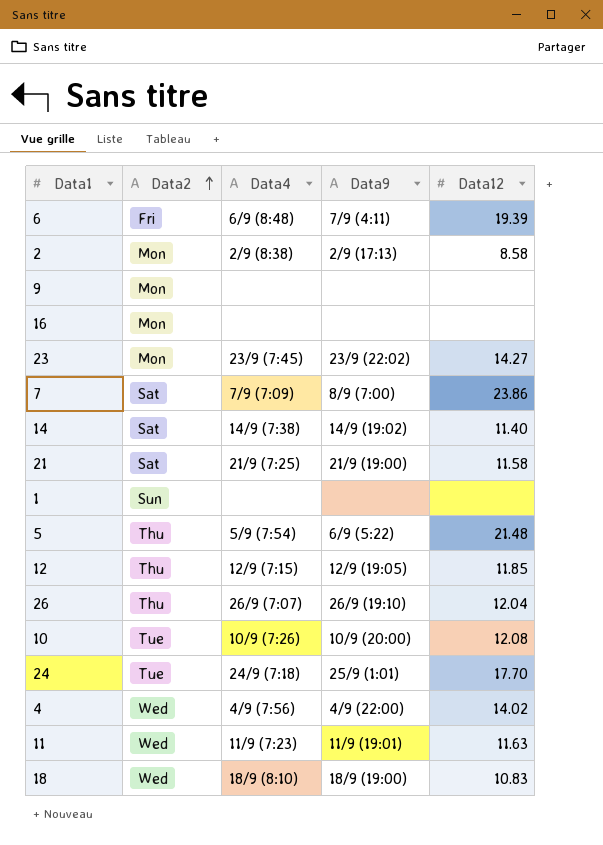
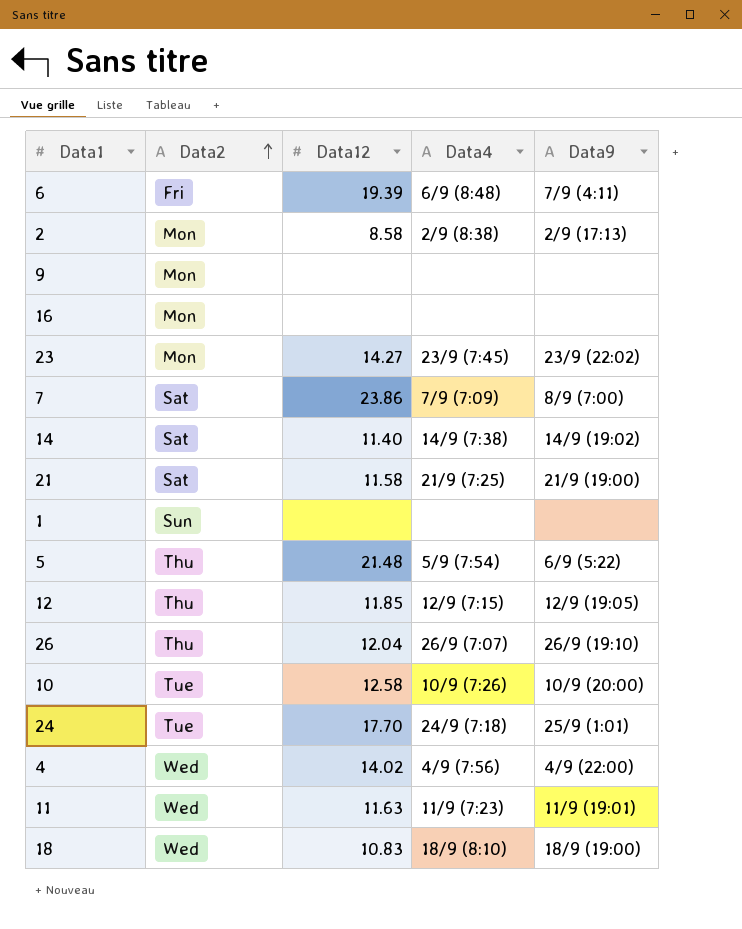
column Data12 | position: 5 -> 3
10 | Data12: 12.08 -> 12.58

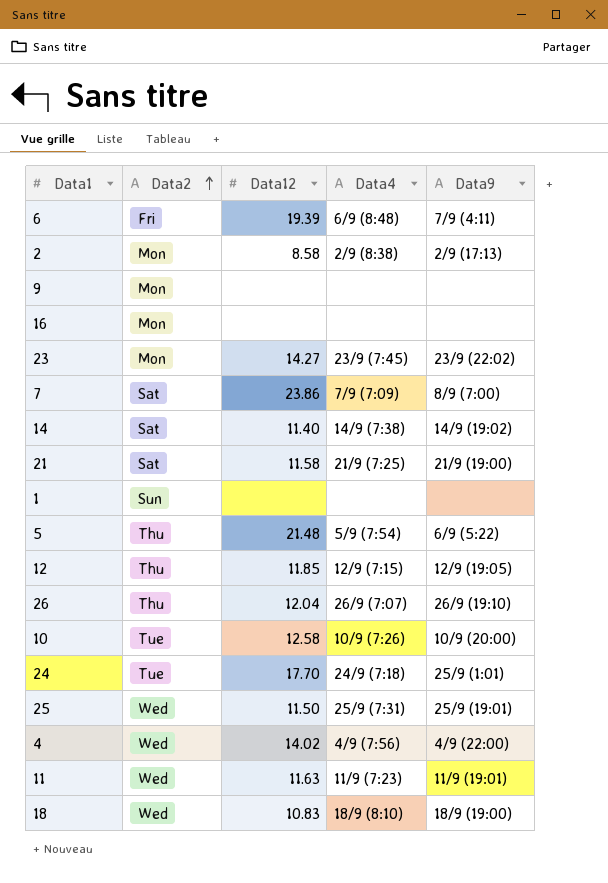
row 25: none -> Wed | 11.50 | 25/9 (7:31) | 25/9 (19:01)

